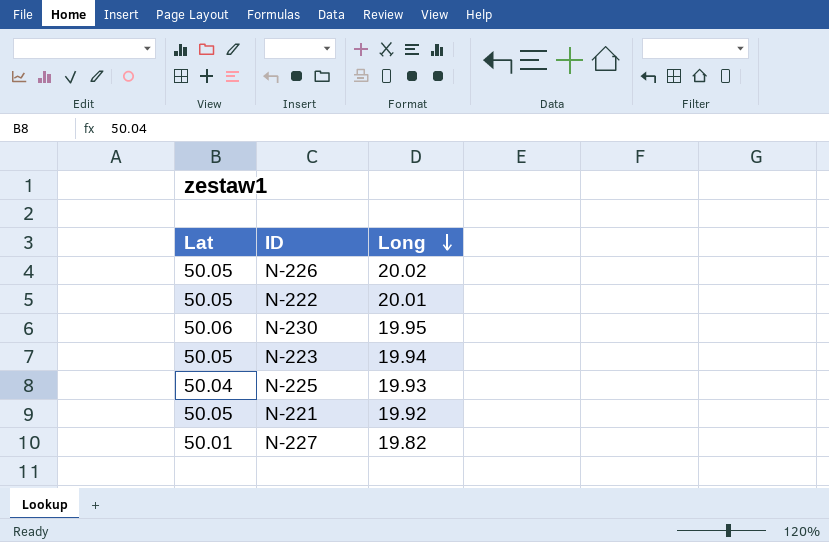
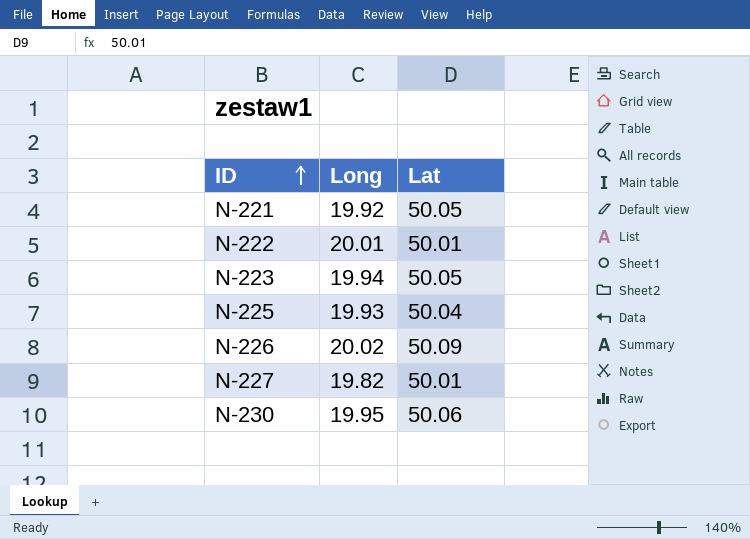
row order: Long descending -> ID ascending
column Lat | position: 1 -> 3
N-222 | Lat: 50.05 -> 50.01
N-226 | Lat: 50.05 -> 50.09

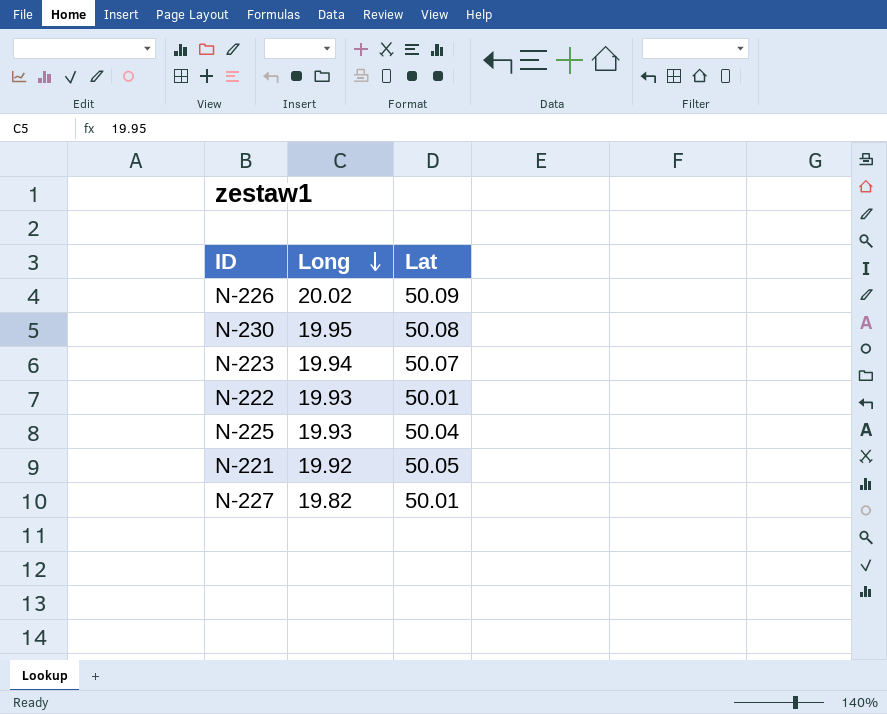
row order: ID ascending -> Long descending
N-230 | Lat: 50.06 -> 50.08
N-223 | Lat: 50.05 -> 50.07
N-222 | Long: 20.01 -> 19.93

